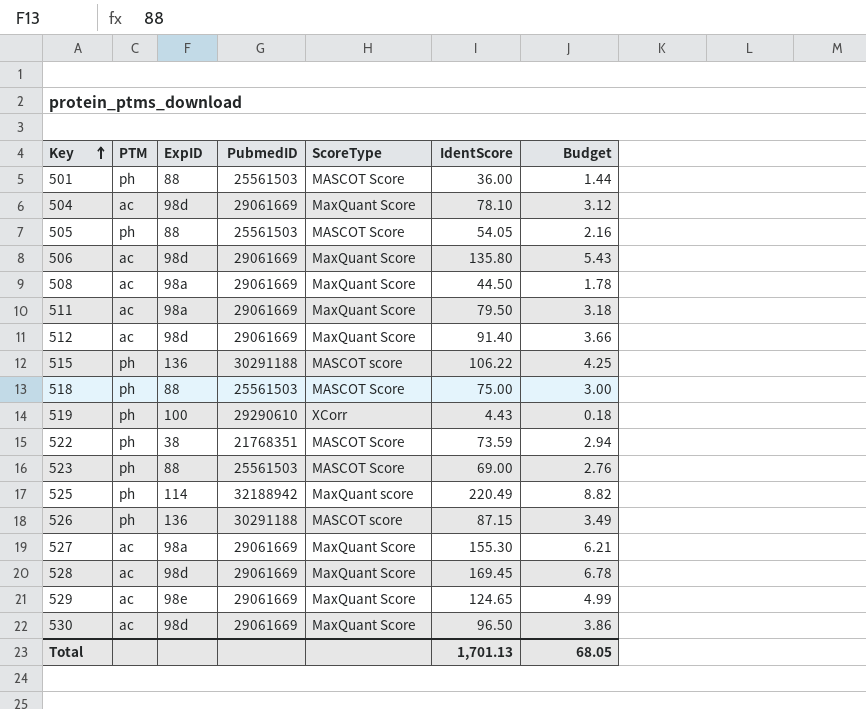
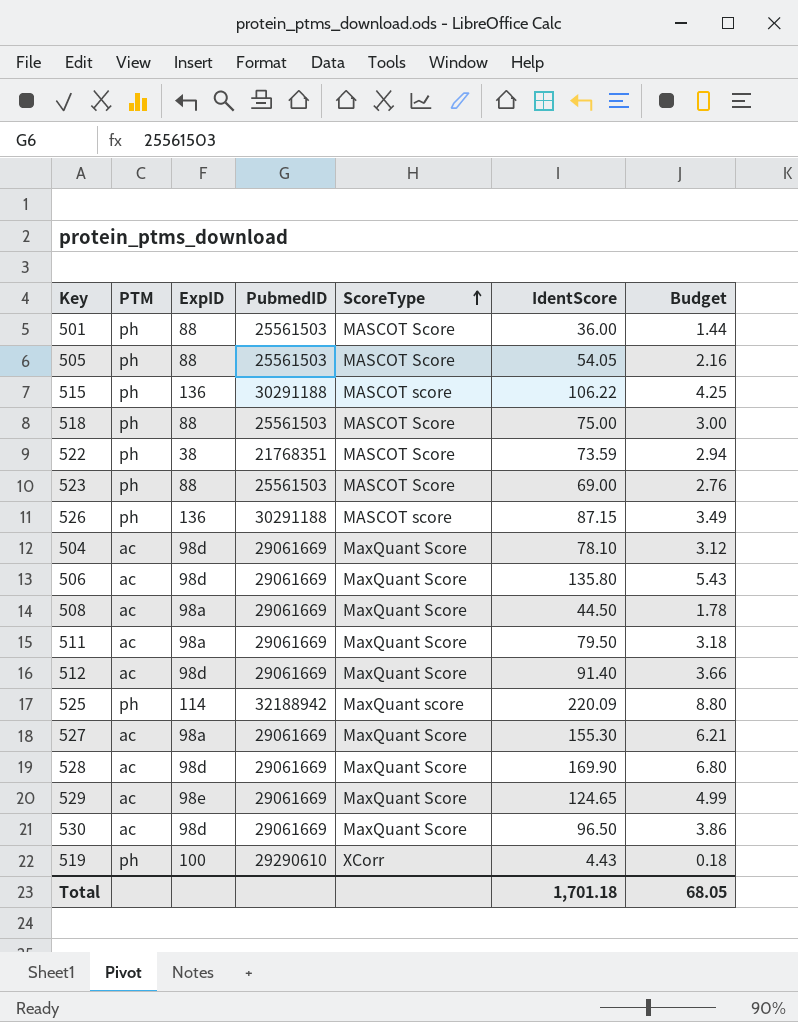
row order: Key ascending -> ScoreType ascending
525 | IdentScore: 220.49 -> 220.09
525 | Budget: 8.82 -> 8.80
528 | IdentScore: 169.45 -> 169.90
528 | Budget: 6.78 -> 6.80
Total | IdentScore: 1,701.13 -> 1,701.18

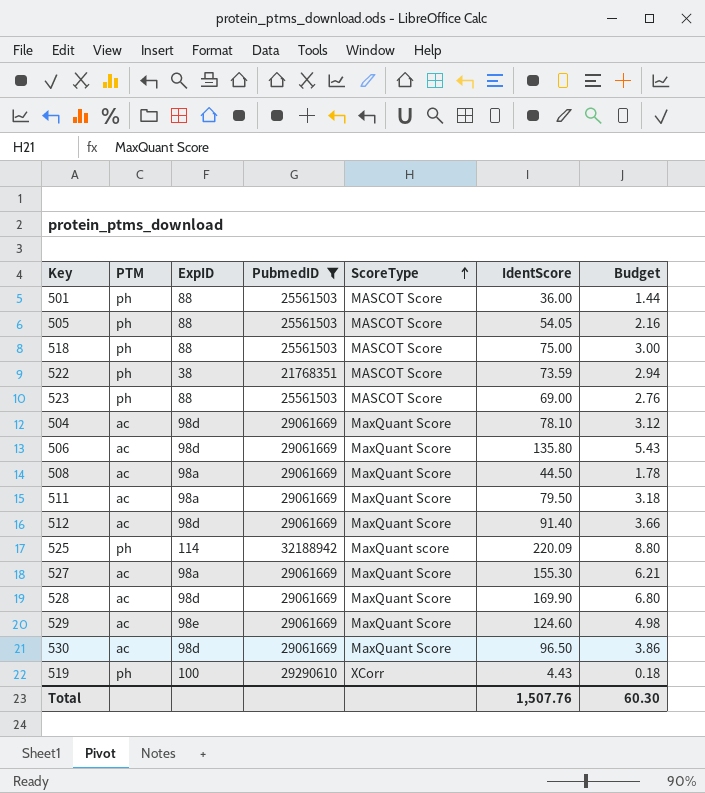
filter: none -> PubmedID != 30291188
529 | IdentScore: 124.65 -> 124.60
529 | Budget: 4.99 -> 4.98
Total | IdentScore: 1,701.18 -> 1,507.76
Total | Budget: 68.05 -> 60.30

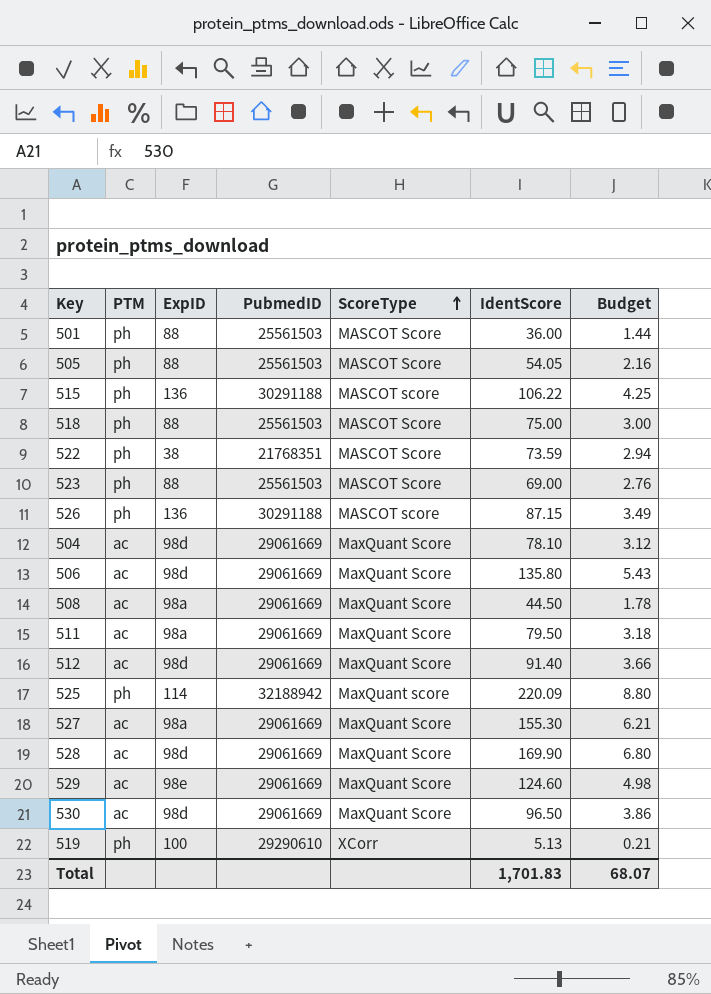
filter: PubmedID != 30291188 -> none
519 | IdentScore: 4.43 -> 5.13
519 | Budget: 0.18 -> 0.21
Total | IdentScore: 1,507.76 -> 1,701.83
Total | Budget: 60.30 -> 68.07

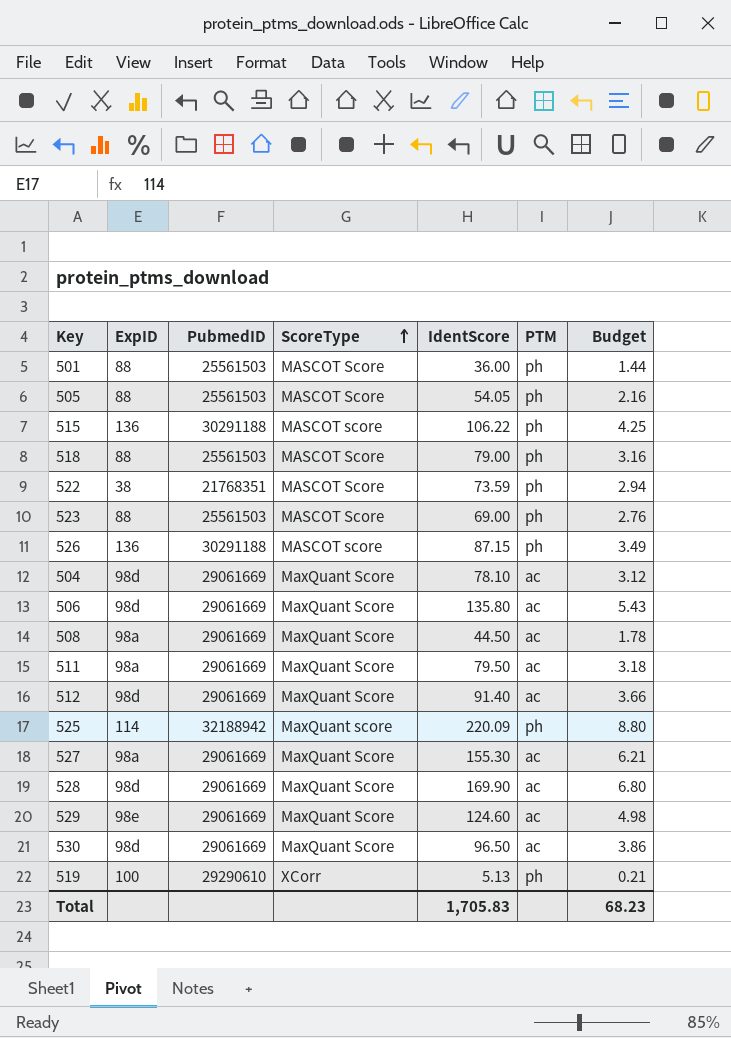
column PTM | position: 2 -> 6
518 | IdentScore: 75.00 -> 79.00
518 | Budget: 3.00 -> 3.16
Total | IdentScore: 1,701.83 -> 1,705.83
Total | Budget: 68.07 -> 68.23

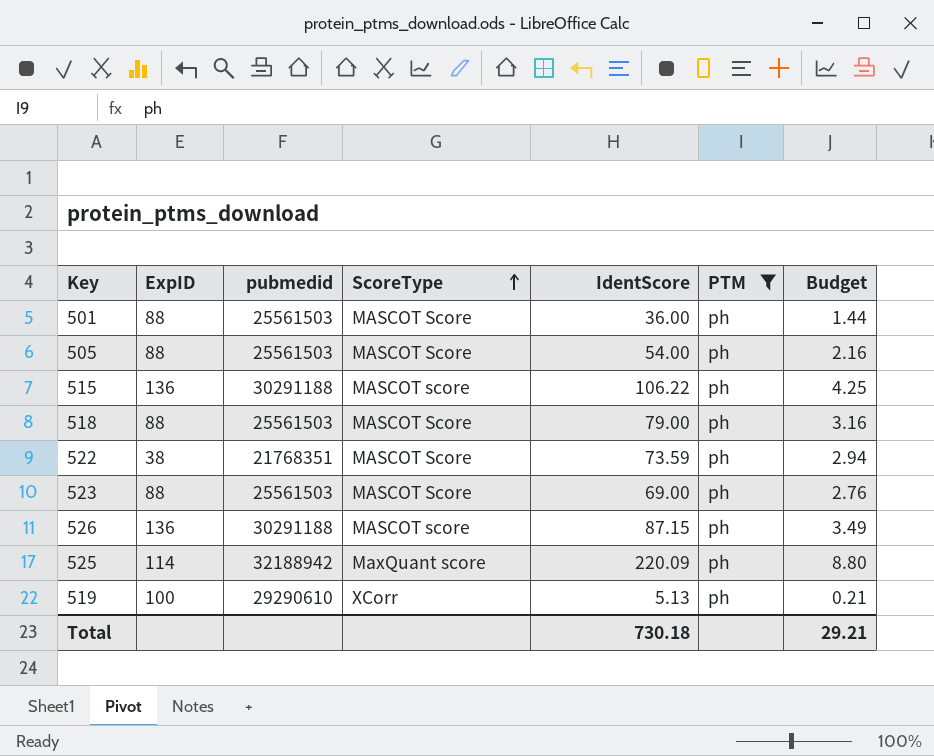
filter: none -> PTM = ph
column name: PubmedID -> pubmedid
505 | IdentScore: 54.05 -> 54.00
Total | IdentScore: 1,705.83 -> 730.18
Total | Budget: 68.23 -> 29.21

